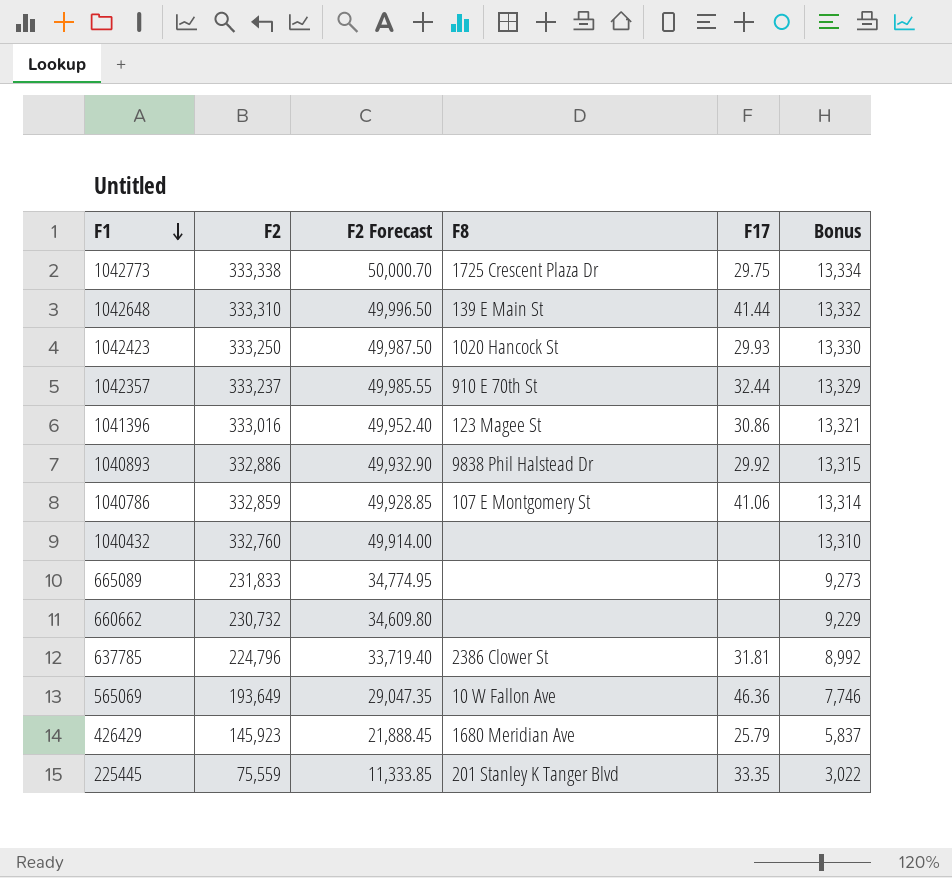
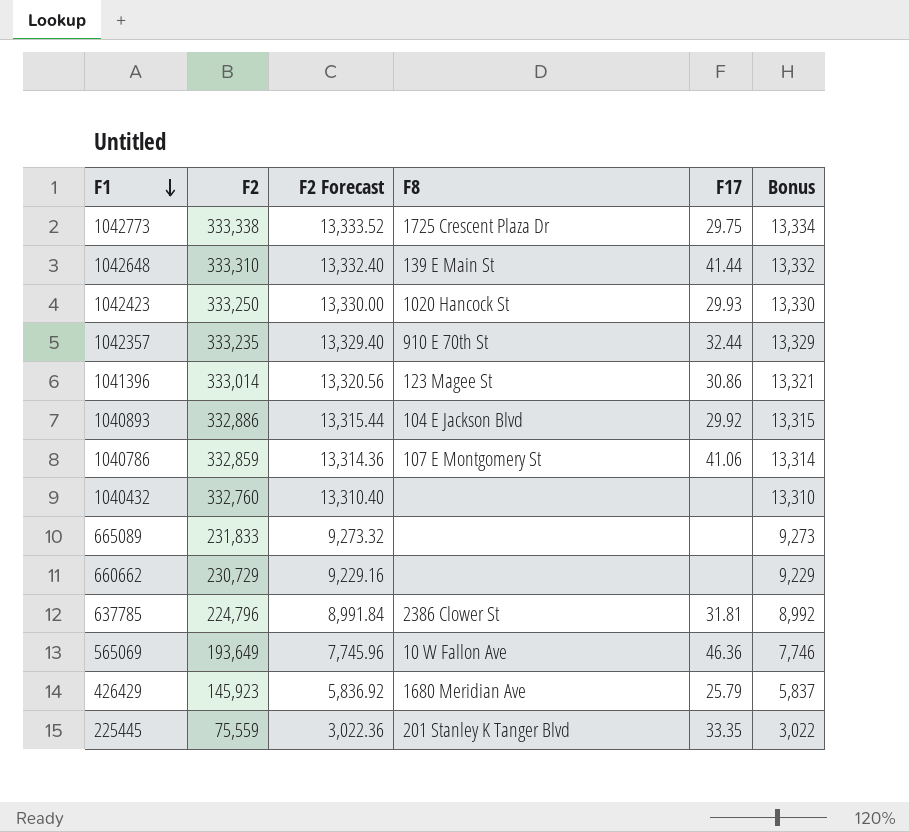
column F2 Forecast | formula: [F2] * 0.15 -> [F2] * 0.04
1042357 | F2: 333,237 -> 333,235
1041396 | F2: 333,016 -> 333,014
1040893 | F8: 9838 Phil Halstead Dr -> 104 E Jackson Blvd
660662 | F2: 230,732 -> 230,729

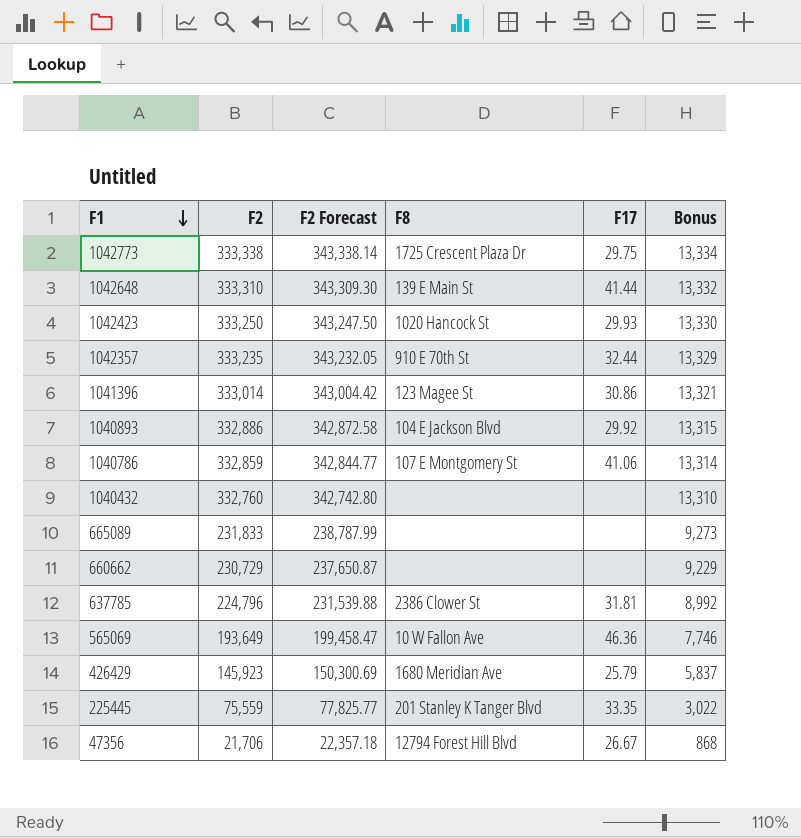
column F2 Forecast | formula: [F2] * 0.04 -> [F2] * 1.03
row 47356: none -> 21,706 | 22,357.18 | 12794 Forest Hill Blvd | 26.67 | 868

